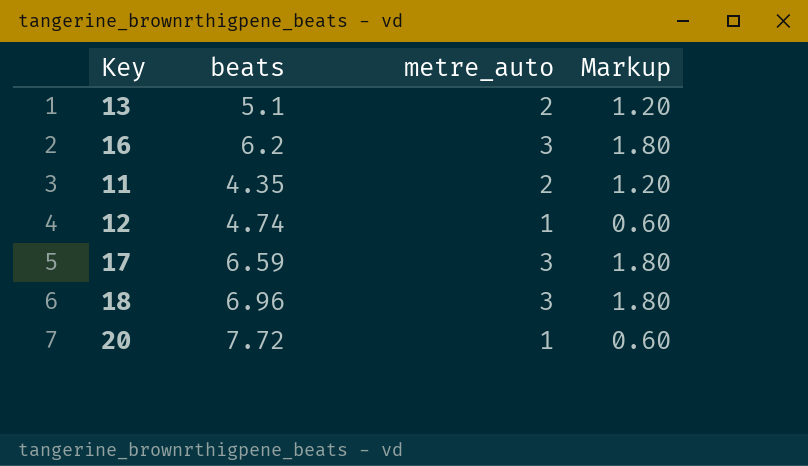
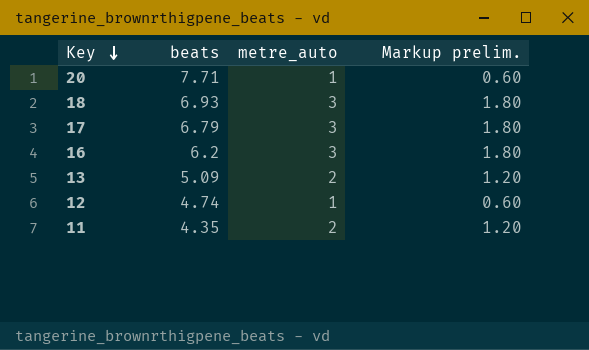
row order: none -> Key descending
column name: Markup -> Markup prelim.
20 | beats: 7.72 -> 7.71
18 | beats: 6.96 -> 6.93
17 | beats: 6.59 -> 6.79
13 | beats: 5.1 -> 5.09

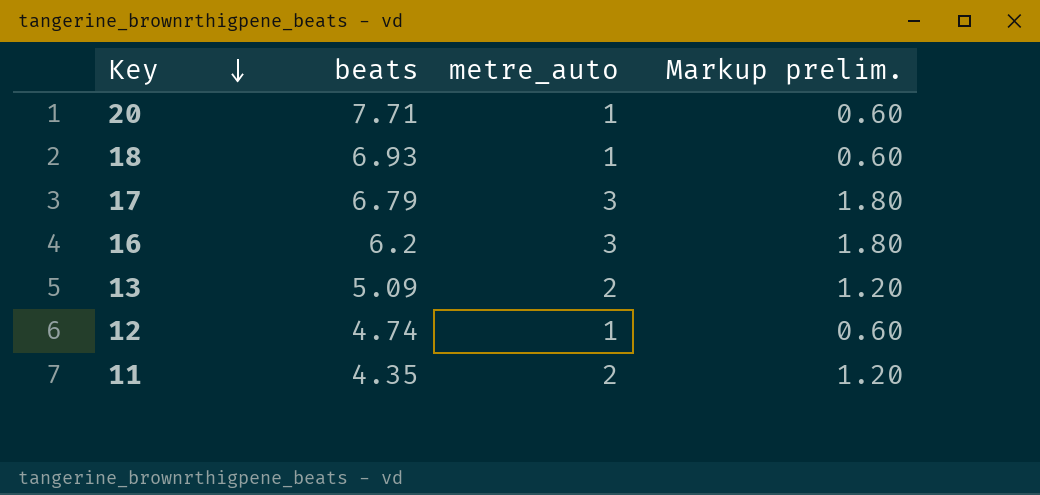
18 | metre_auto: 3 -> 1
18 | Markup prelim.: 1.80 -> 0.60

